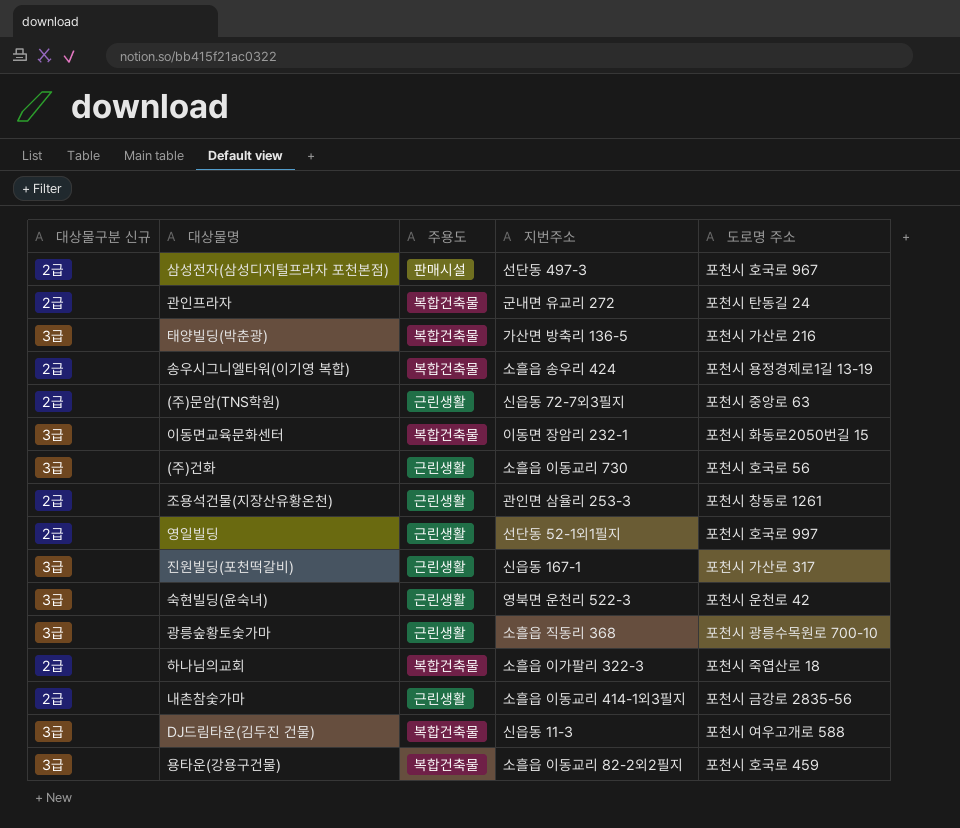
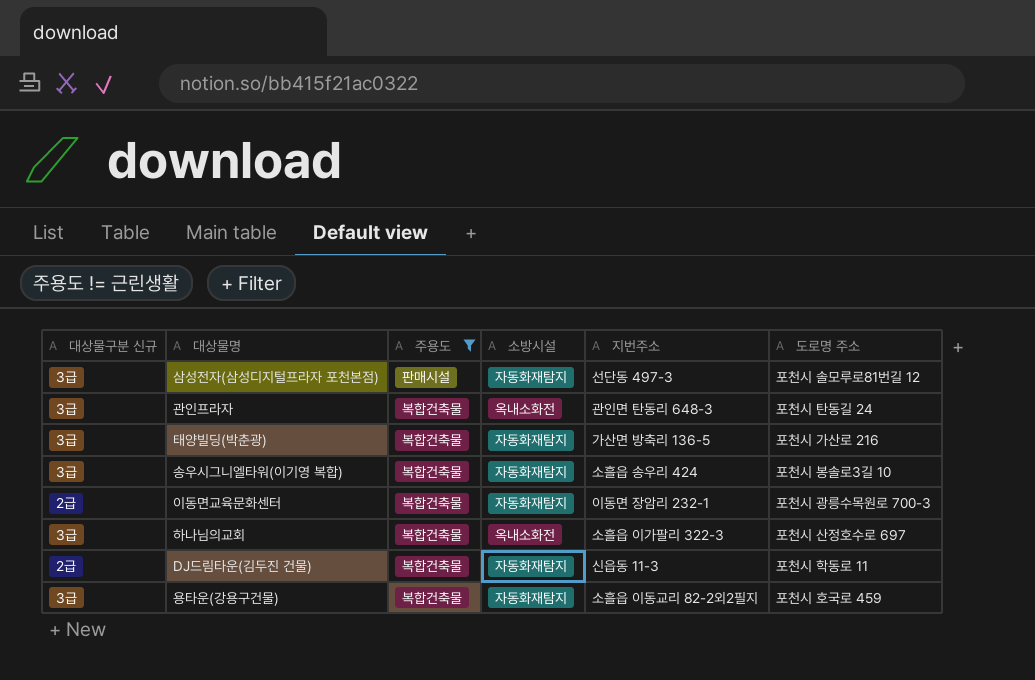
filter: none -> 주용도 != 근린생활
column 소방시설 | position: none -> 4
삼성전자(삼성디지털프라자 포천본점) | 대상물구분 신규: 2급 -> 3급
삼성전자(삼성디지털프라자 포천본점) | 도로명 주소: 포천시 호국로 967 -> 포천시 솔모루로81번길 12
관인프라자 | 대상물구분 신규: 2급 -> 3급
관인프라자 | 지번주소: 군내면 유교리 272 -> 관인면 탄동리 648-3
송우시그니엘타워(이기영 복합) | 대상물구분 신규: 2급 -> 3급
송우시그니엘타워(이기영 복합) | 도로명 주소: 포천시 용정경제로1길 13-19 -> 포천시 봉솔로3길 10
이동면교육문화센터 | 대상물구분 신규: 3급 -> 2급
이동면교육문화센터 | 도로명 주소: 포천시 화동로2050번길 15 -> 포천시 광릉수목원로 700-3
하나님의교회 | 대상물구분 신규: 2급 -> 3급
하나님의교회 | 도로명 주소: 포천시 죽엽산로 18 -> 포천시 산정호수로 697
DJ드림타운(김두진 건물) | 대상물구분 신규: 3급 -> 2급
DJ드림타운(김두진 건물) | 도로명 주소: 포천시 여우고개로 588 -> 포천시 학동로 11

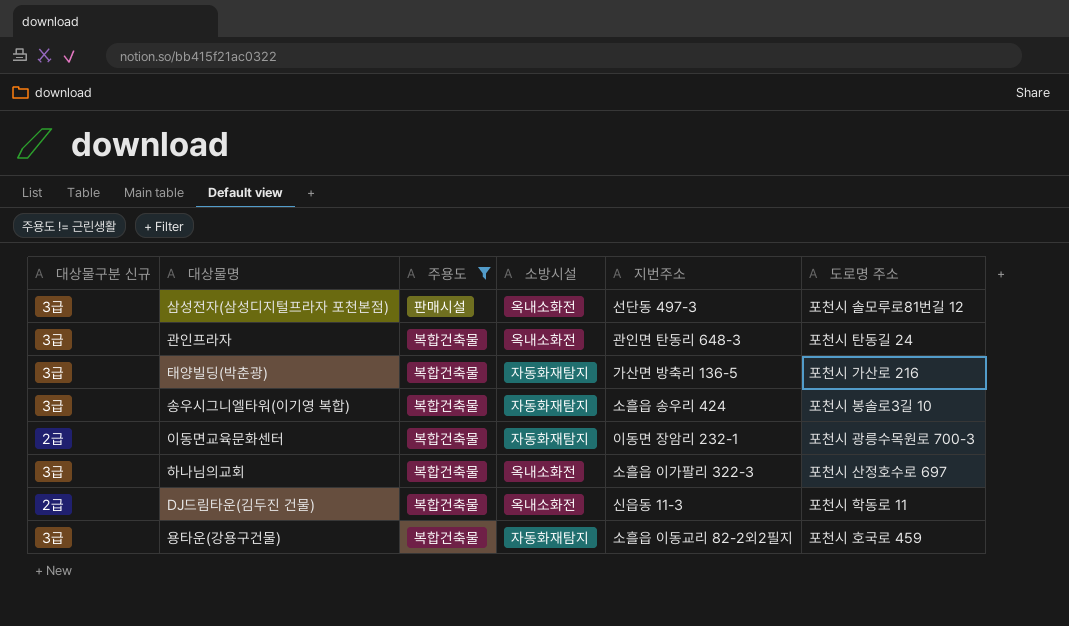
삼성전자(삼성디지털프라자 포천본점) | 소방시설: 자동화재탐지 -> 옥내소화전
DJ드림타운(김두진 건물) | 소방시설: 자동화재탐지 -> 옥내소화전

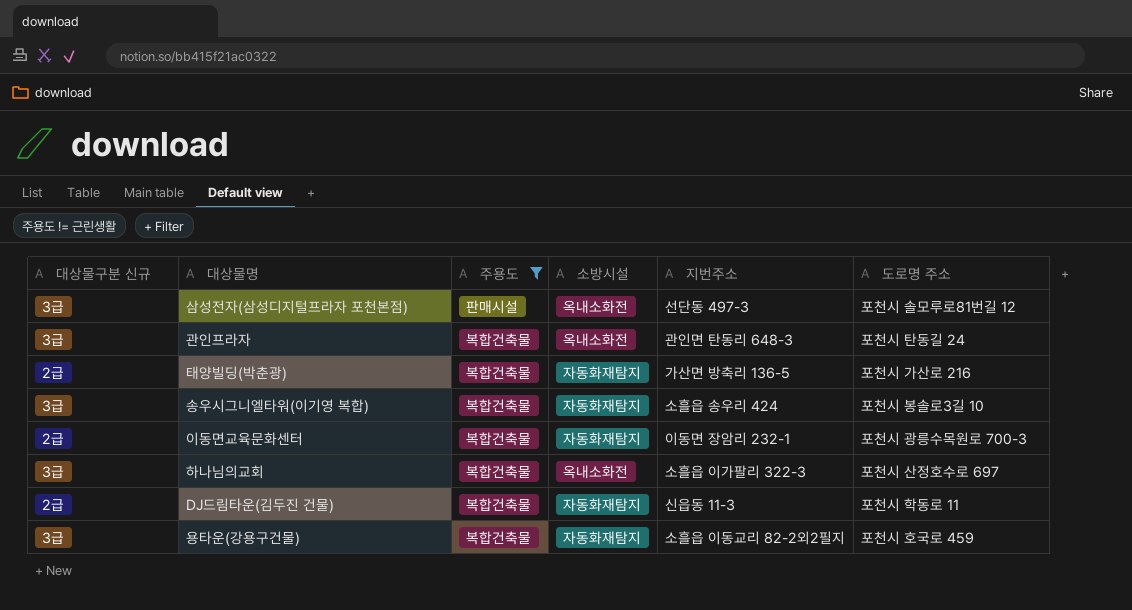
태양빌딩(박춘광) | 대상물구분 신규: 3급 -> 2급
DJ드림타운(김두진 건물) | 소방시설: 옥내소화전 -> 자동화재탐지

